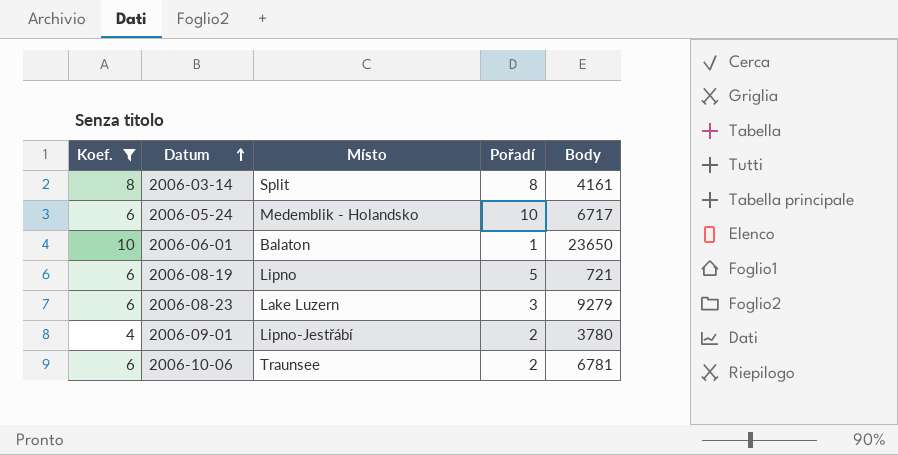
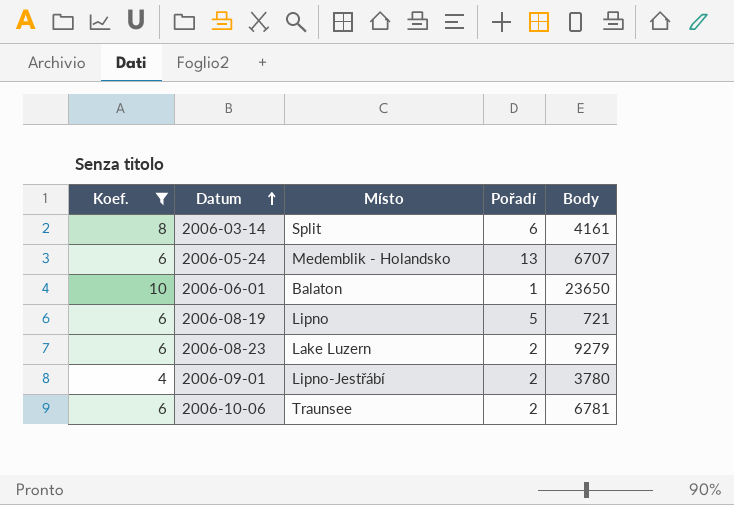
2006-03-14 | Pořadí: 8 -> 6
2006-05-24 | Pořadí: 10 -> 13
2006-05-24 | Body: 6717 -> 6707
2006-08-23 | Pořadí: 3 -> 2

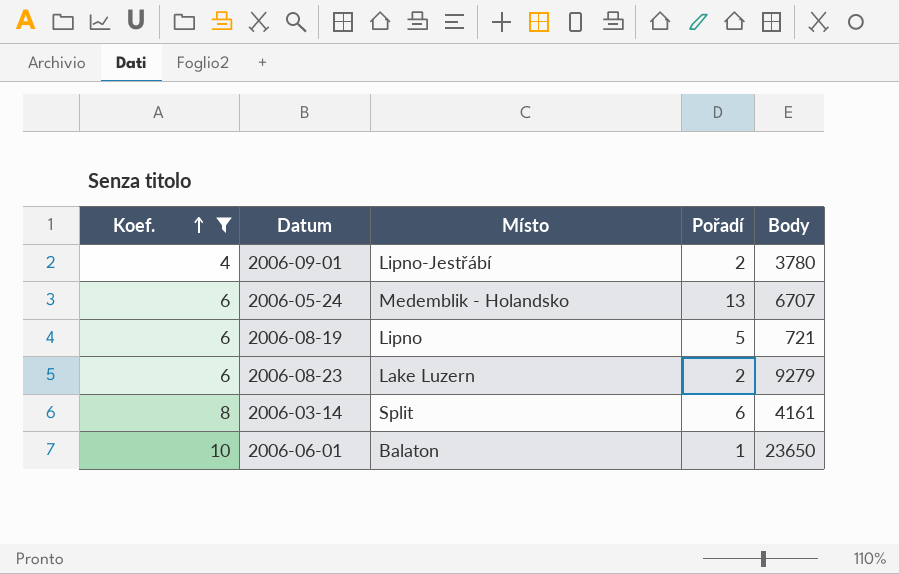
row order: Datum ascending -> Koef. ascending
row 2006-10-06: 6 | Traunsee | 2 | 6781 -> none

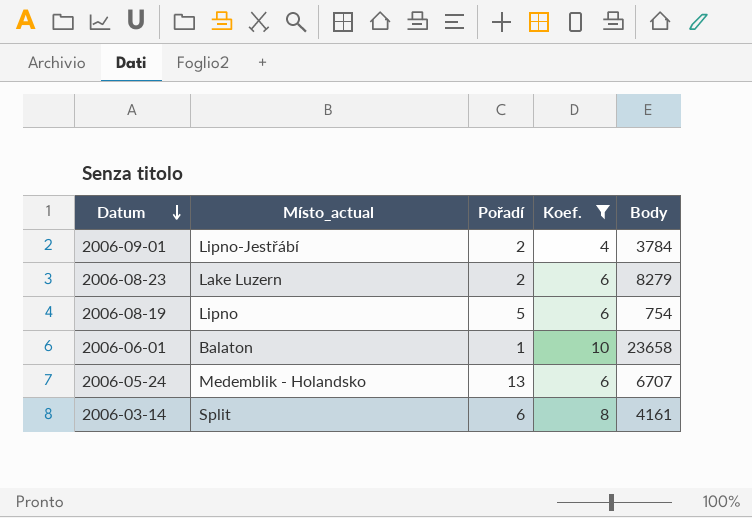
row order: Koef. ascending -> Datum descending
column name: Místo -> Místo_actual
column Koef. | position: 1 -> 4
2006-09-01 | Body: 3780 -> 3784
2006-08-23 | Body: 9279 -> 8279
2006-08-19 | Body: 721 -> 754
2006-06-01 | Body: 23650 -> 23658

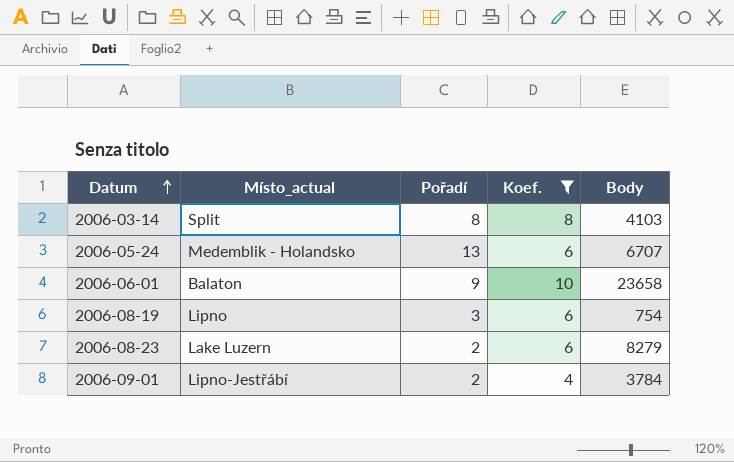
row order: Datum descending -> Datum ascending
2006-03-14 | Pořadí: 6 -> 8
2006-03-14 | Body: 4161 -> 4103
2006-06-01 | Pořadí: 1 -> 9
2006-08-19 | Pořadí: 5 -> 3

